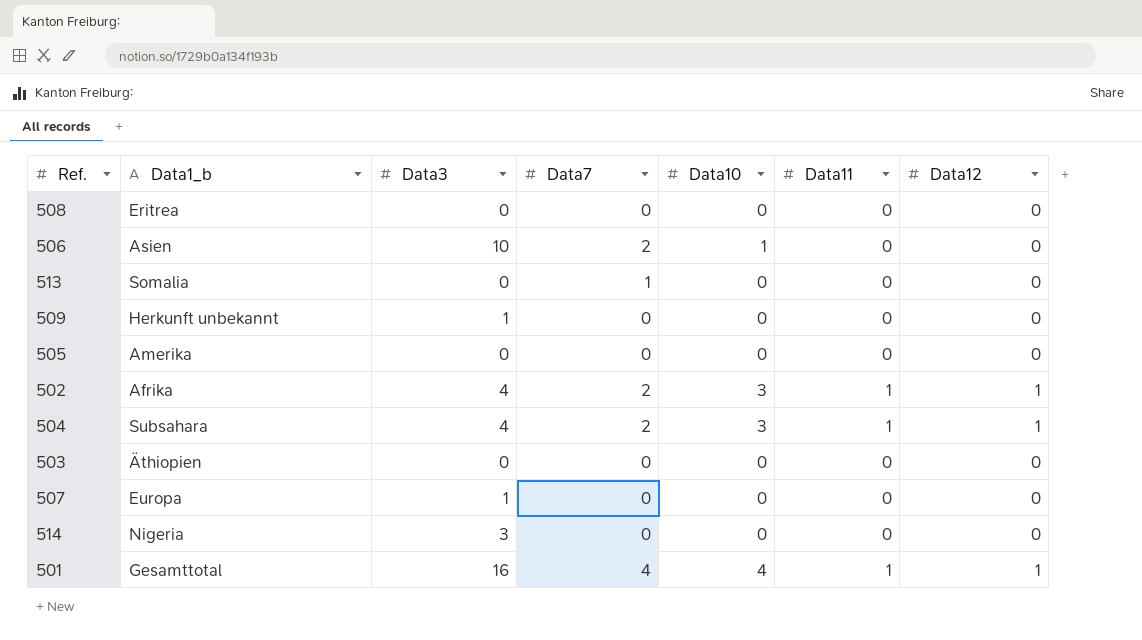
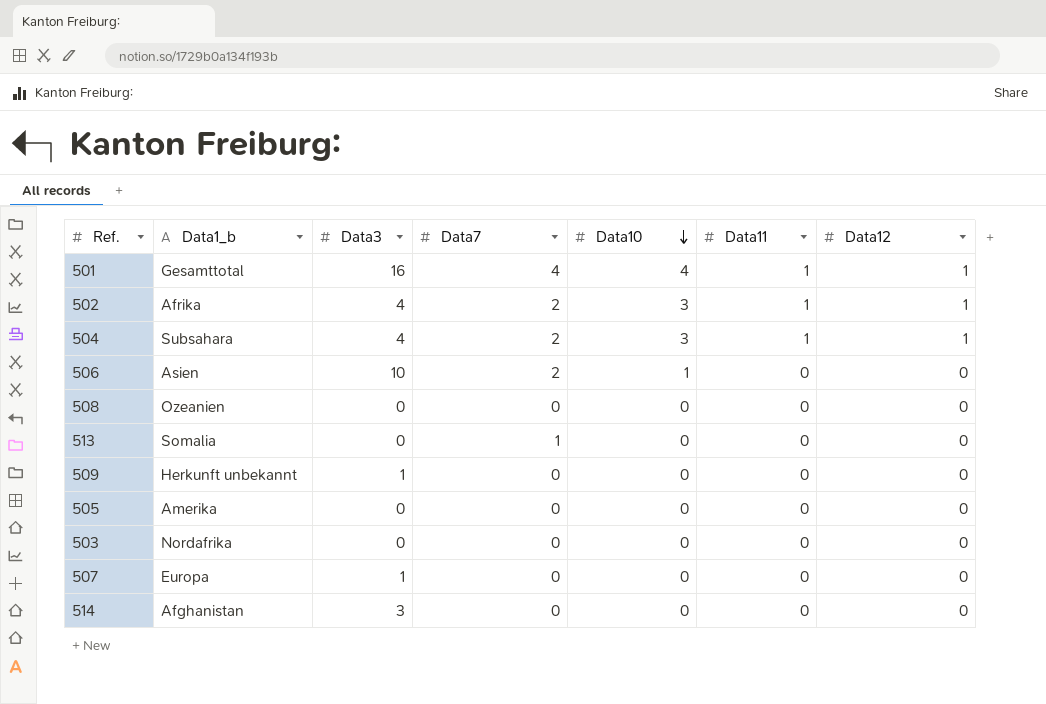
row order: none -> Data10 descending
508 | Data1_b: Eritrea -> Ozeanien
503 | Data1_b: Äthiopien -> Nordafrika
514 | Data1_b: Nigeria -> Afghanistan

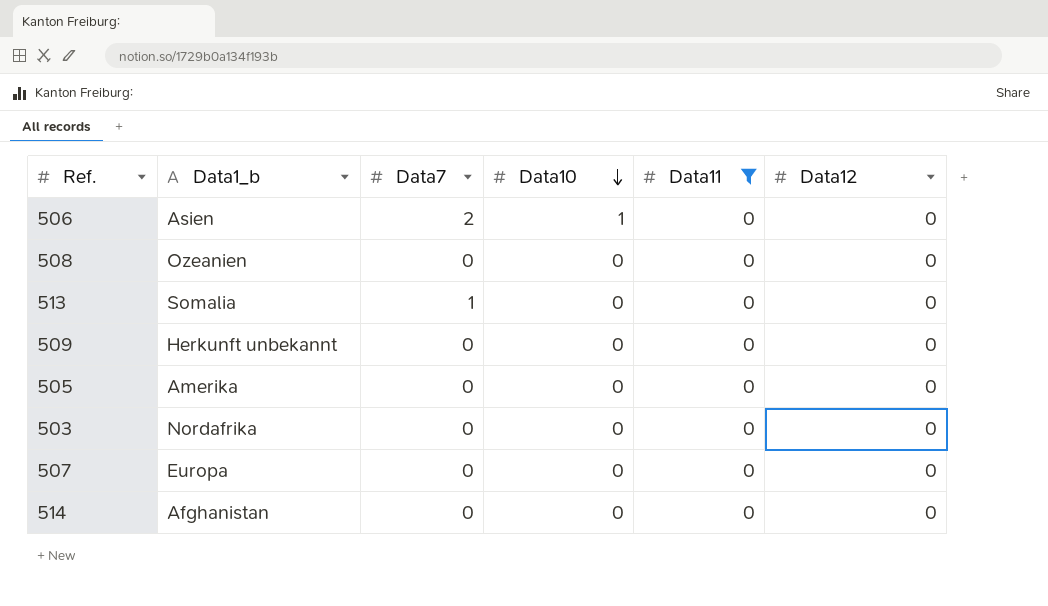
filter: none -> Data11 = 0
column Data3 | position: 3 -> none

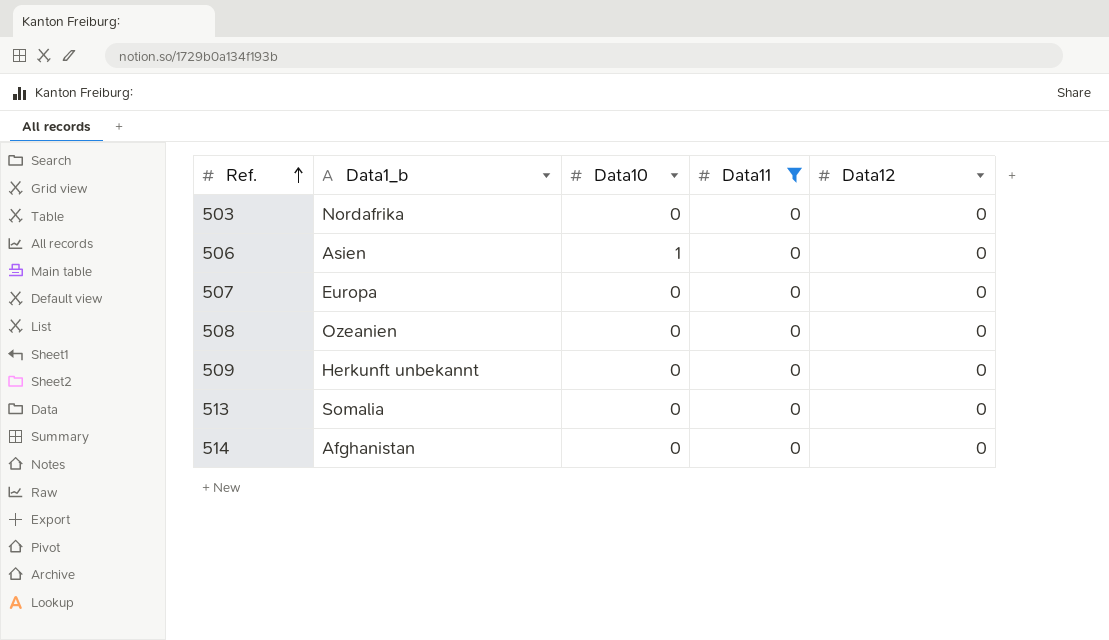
row order: Data10 descending -> Ref. ascending
column Data7 | position: 3 -> none
row 505: Amerika | 0 | 0 | 0 | 0 -> none

